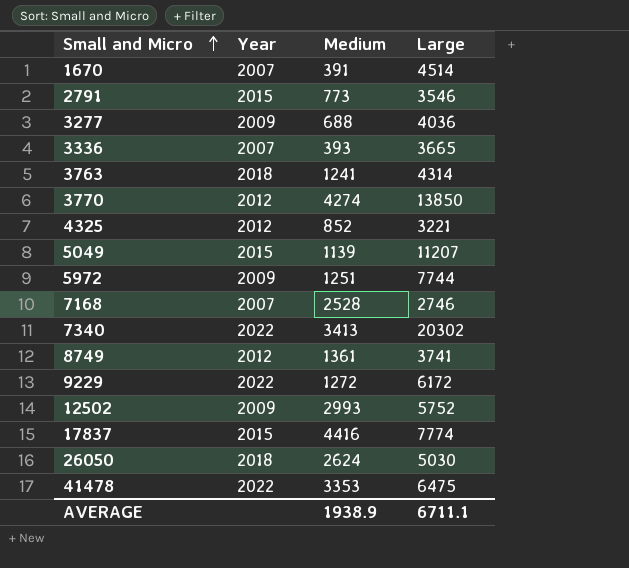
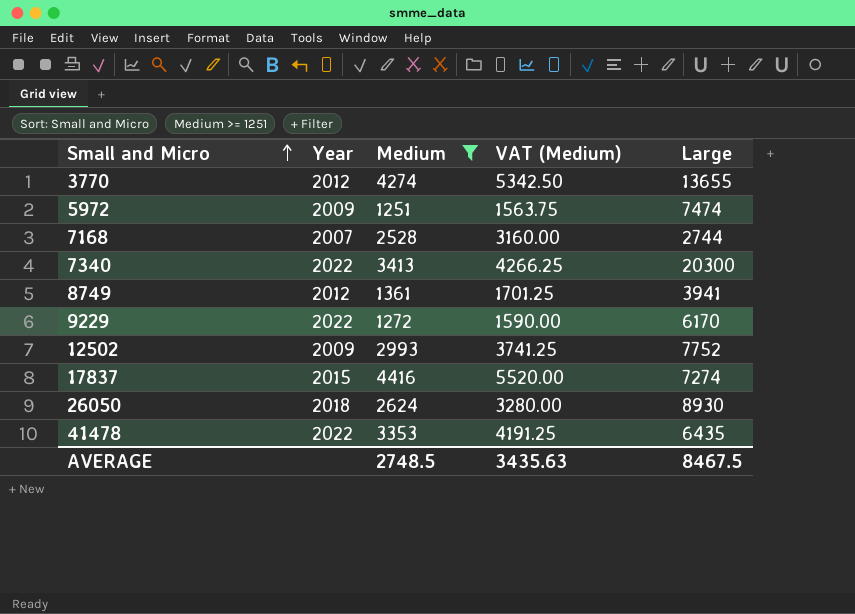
filter: none -> Medium >= 1251
column VAT (Medium) | formula: none -> [Medium] * 1.25
3770 | Large: 13850 -> 13655
5972 | Large: 7744 -> 7474
7168 | Large: 2746 -> 2744
7340 | Large: 20302 -> 20300
8749 | Large: 3741 -> 3941
9229 | Large: 6172 -> 6170
12502 | Large: 5752 -> 7752
17837 | Large: 7774 -> 7274
26050 | Large: 5030 -> 8930
41478 | Large: 6475 -> 6435
AVERAGE | Medium: 1938.9 -> 2748.5
AVERAGE | Large: 6711.1 -> 8467.5

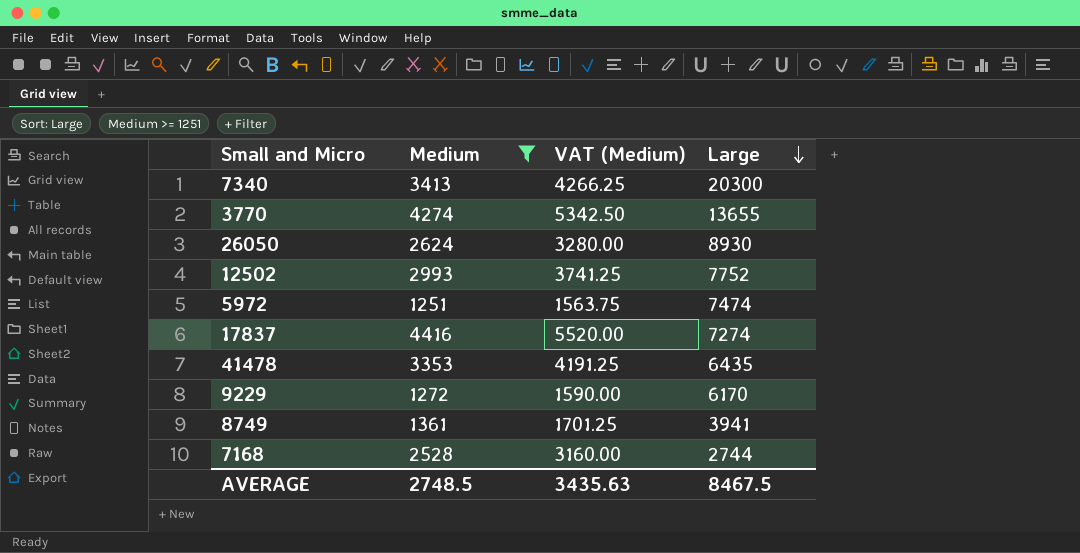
row order: Small and Micro ascending -> Large descending
column Year | position: 2 -> none

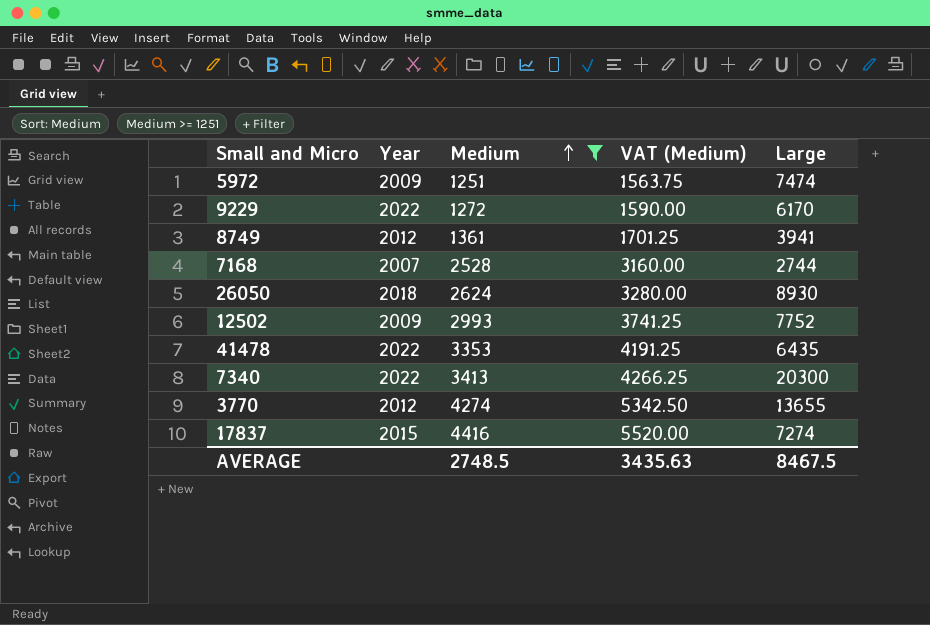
row order: Large descending -> Medium ascending
column Year | position: none -> 2

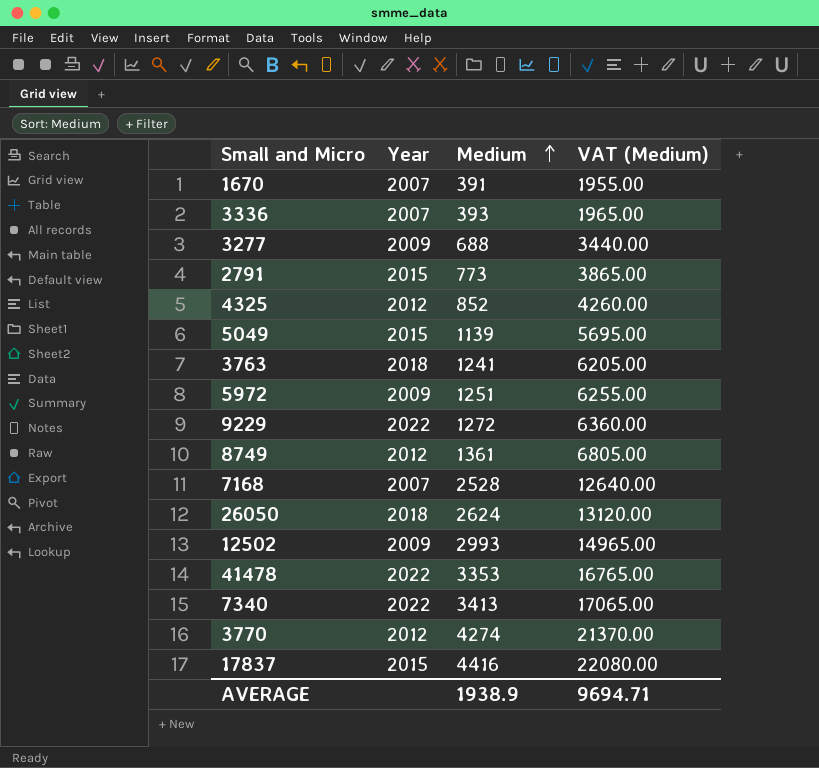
filter: Medium >= 1251 -> none
column Large | position: 5 -> none
column VAT (Medium) | formula: [Medium] * 1.25 -> [Medium] * 5
AVERAGE | Medium: 2748.5 -> 1938.9
AVERAGE | VAT (Medium): 3435.63 -> 9694.71

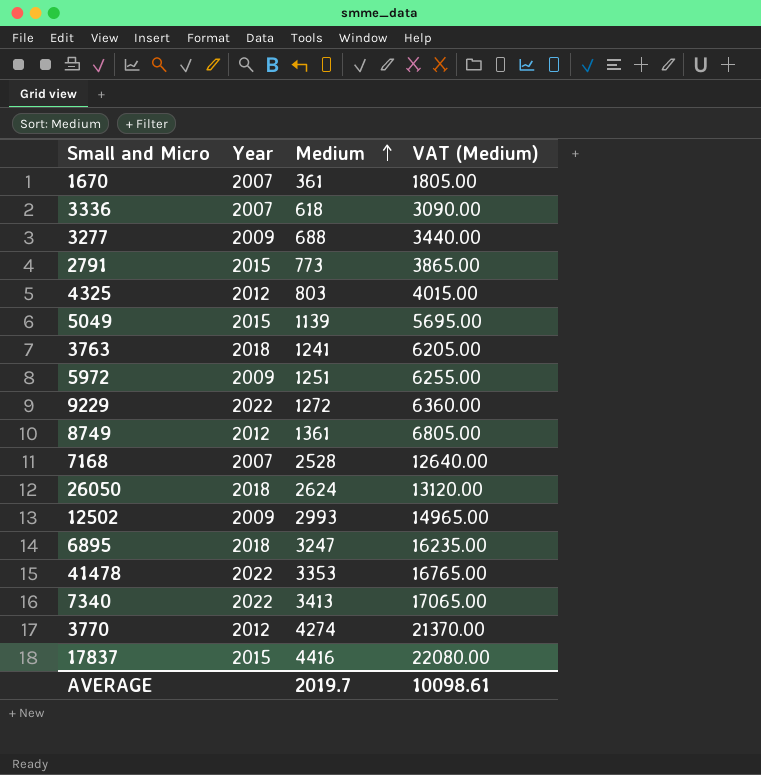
1670 | Medium: 391 -> 361
1670 | VAT (Medium): 1955.00 -> 1805.00
3336 | Medium: 393 -> 618
3336 | VAT (Medium): 1965.00 -> 3090.00
4325 | Medium: 852 -> 803
4325 | VAT (Medium): 4260.00 -> 4015.00
row 6895: none -> 2018 | 3247 | 16235.00
AVERAGE | Medium: 1938.9 -> 2019.7
AVERAGE | VAT (Medium): 9694.71 -> 10098.61

